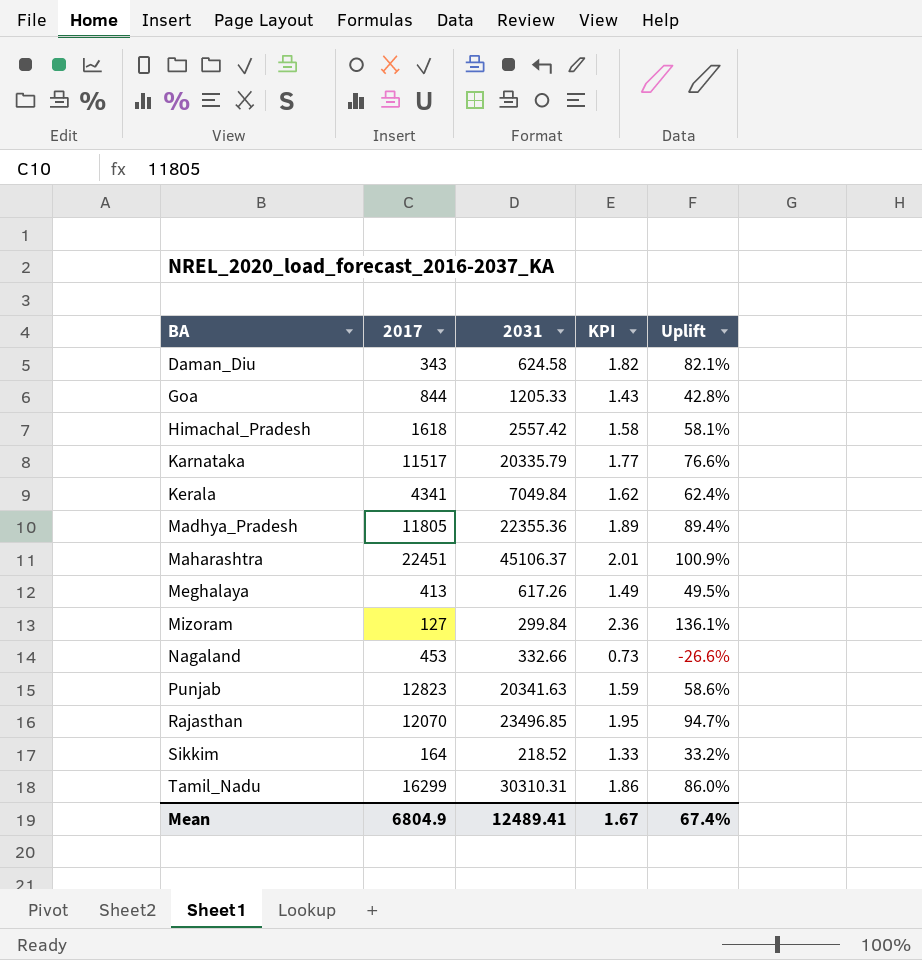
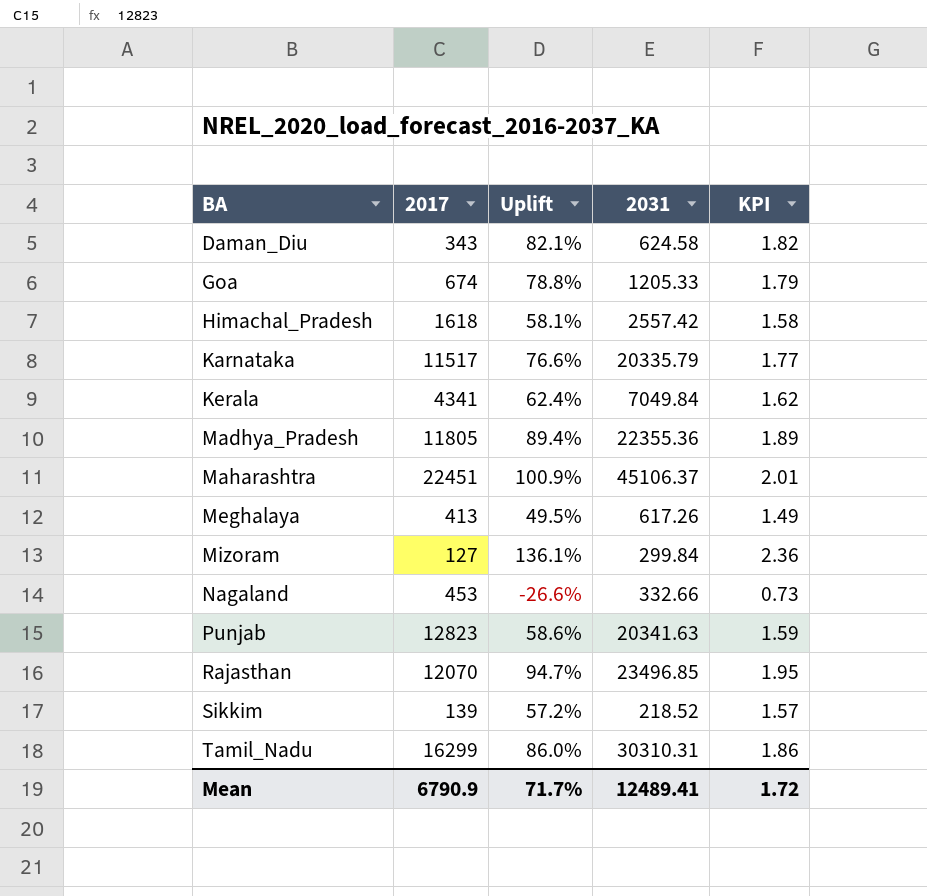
column Uplift | position: 5 -> 3
Goa | 2017: 844 -> 674
Goa | Uplift: 42.8% -> 78.8%
Goa | KPI: 1.43 -> 1.79
Sikkim | 2017: 164 -> 139
Sikkim | Uplift: 33.2% -> 57.2%
Sikkim | KPI: 1.33 -> 1.57
Mean | 2017: 6804.9 -> 6790.9
Mean | Uplift: 67.4% -> 71.7%
Mean | KPI: 1.67 -> 1.72

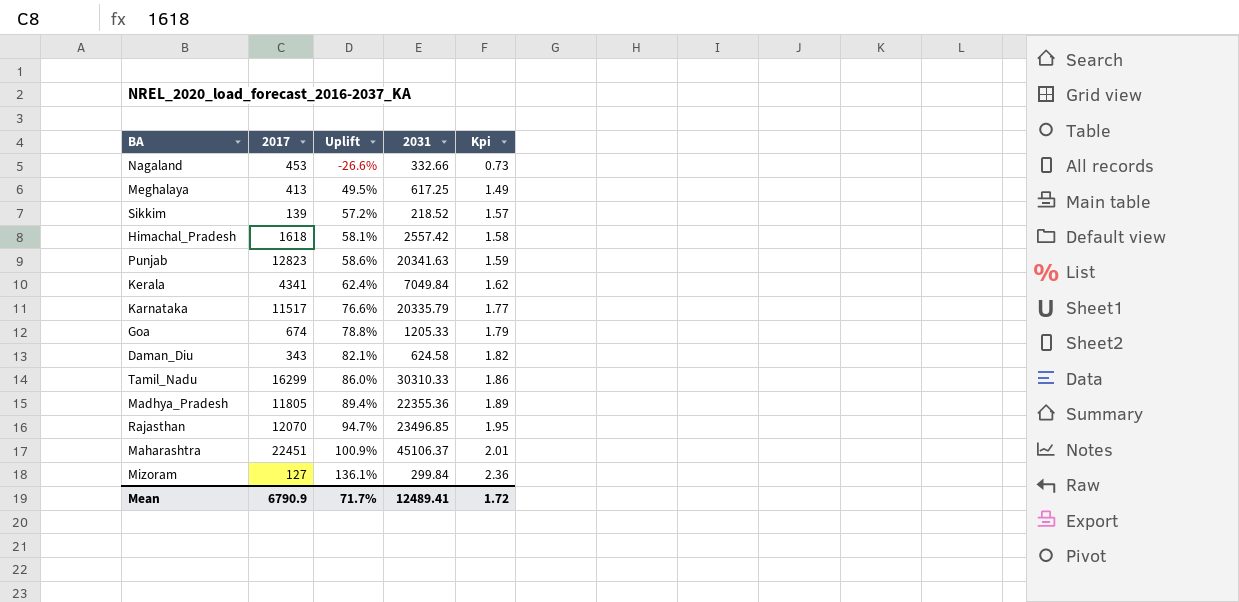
row order: BA ascending -> Uplift ascending
column name: KPI -> Kpi
Meghalaya | 2031: 617.26 -> 617.25
Tamil_Nadu | 2031: 30310.31 -> 30310.33

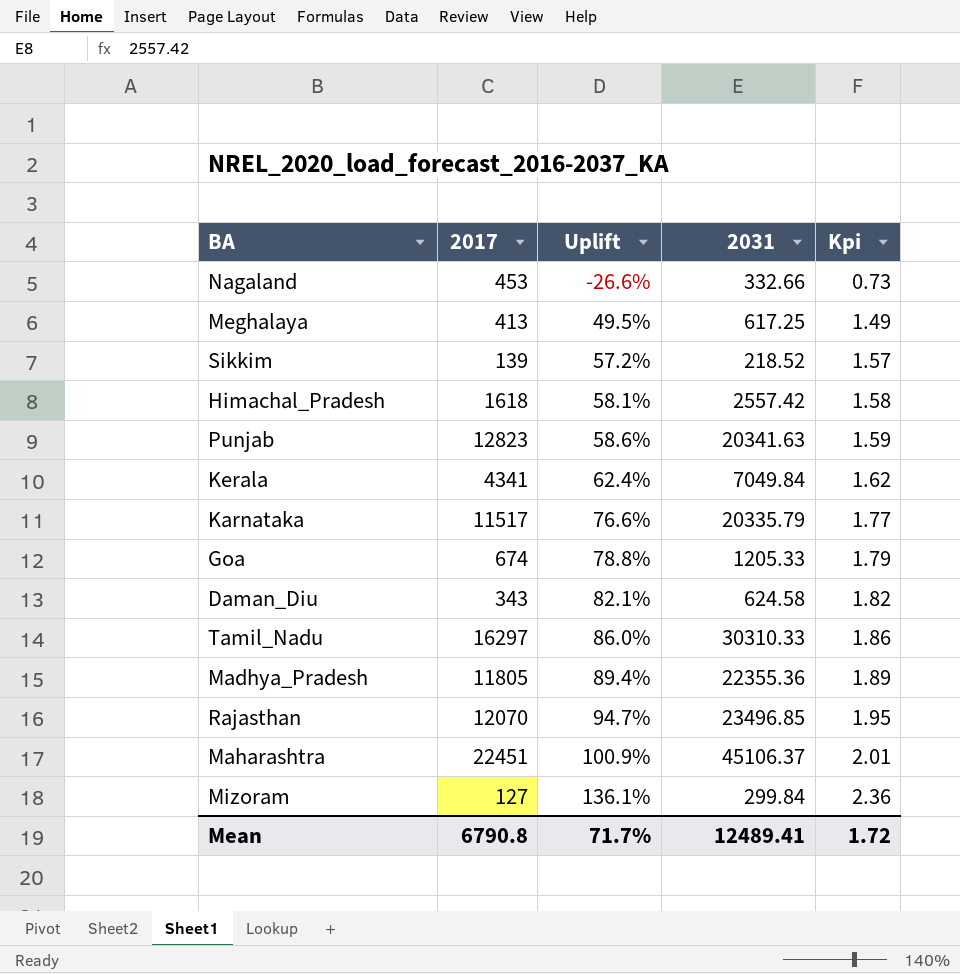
Tamil_Nadu | 2017: 16299 -> 16297
Mean | 2017: 6790.9 -> 6790.8

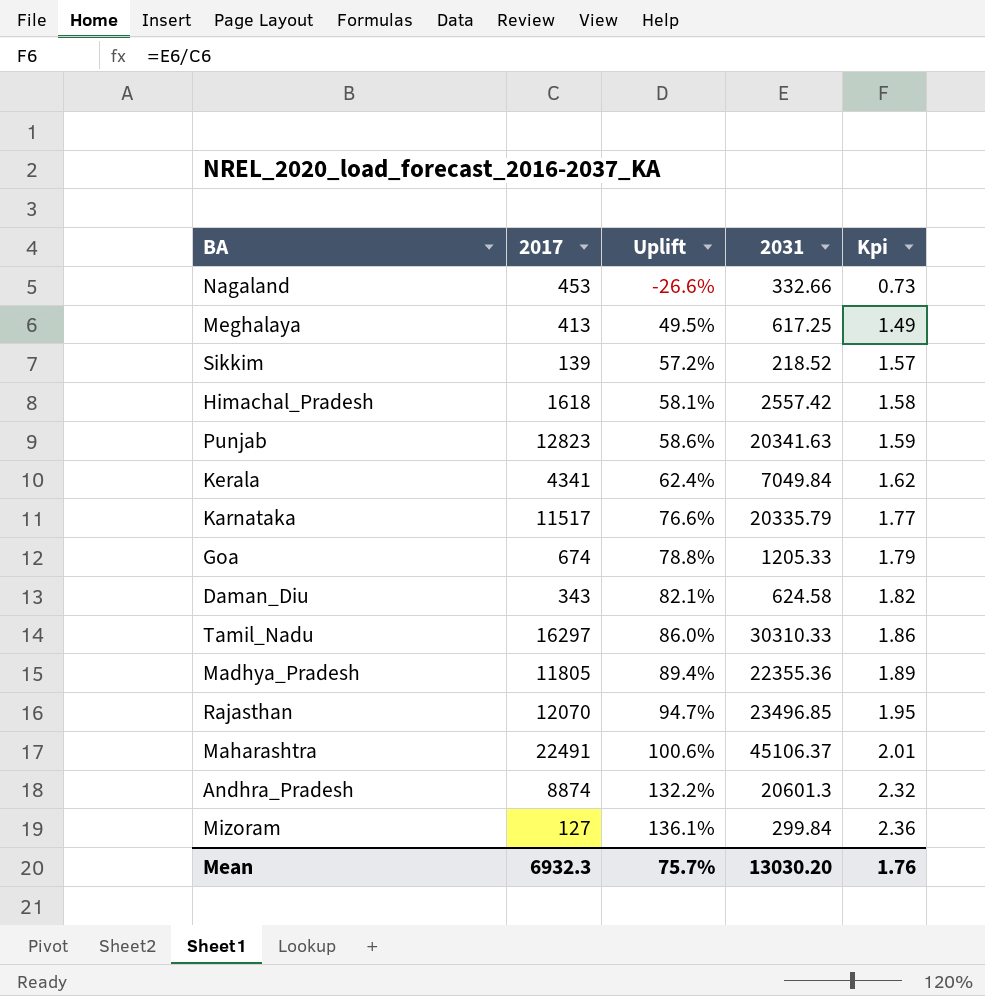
Maharashtra | 2017: 22451 -> 22491
Maharashtra | Uplift: 100.9% -> 100.6%
row Andhra_Pradesh: none -> 8874 | 132.2% | 20601.3 | 2.32
Mean | 2017: 6790.8 -> 6932.3
Mean | Uplift: 71.7% -> 75.7%
Mean | 2031: 12489.41 -> 13030.20
Mean | Kpi: 1.72 -> 1.76

